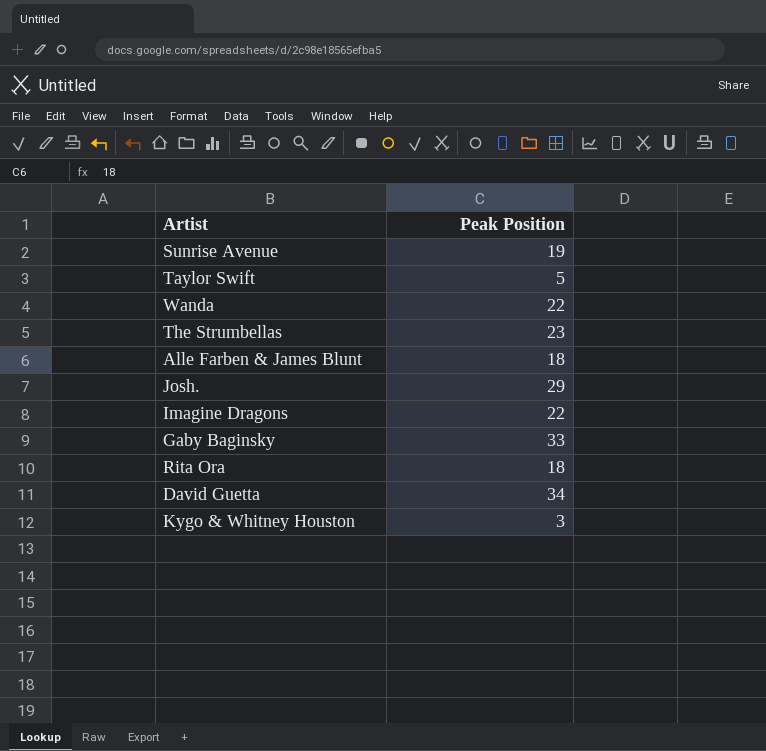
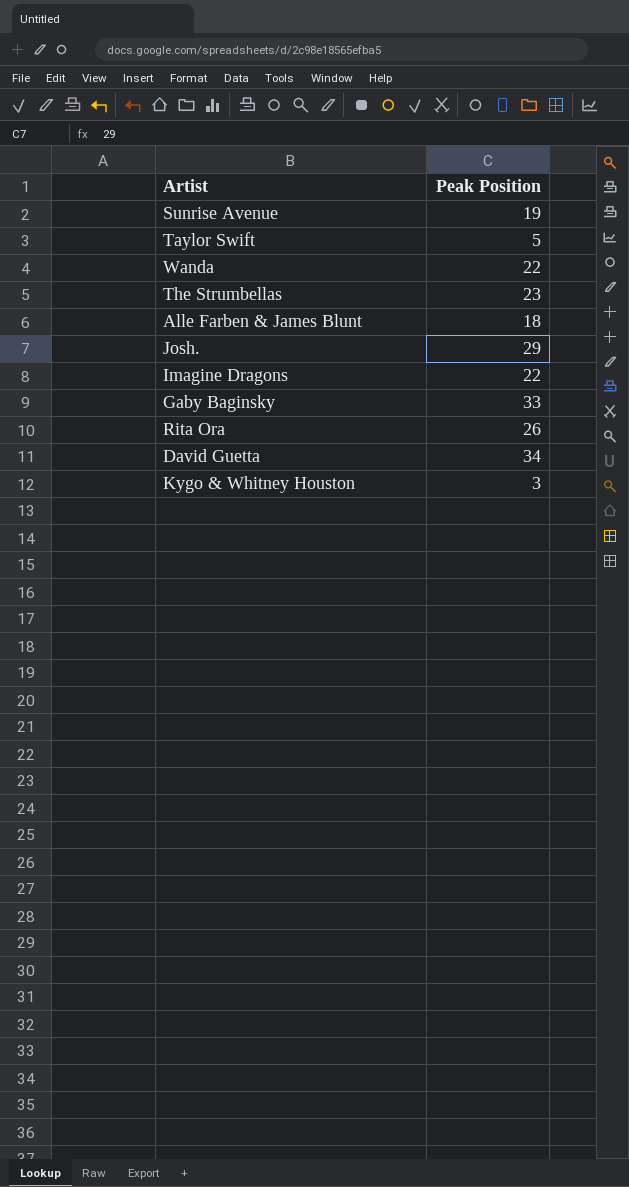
Rita Ora | Peak Position: 18 -> 26

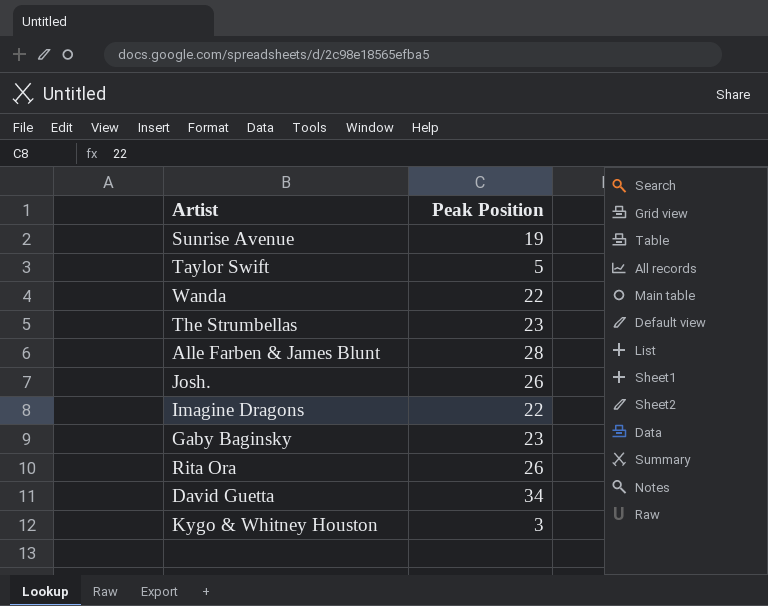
Alle Farben & James Blunt | Peak Position: 18 -> 28
Josh. | Peak Position: 29 -> 26
Gaby Baginsky | Peak Position: 33 -> 23

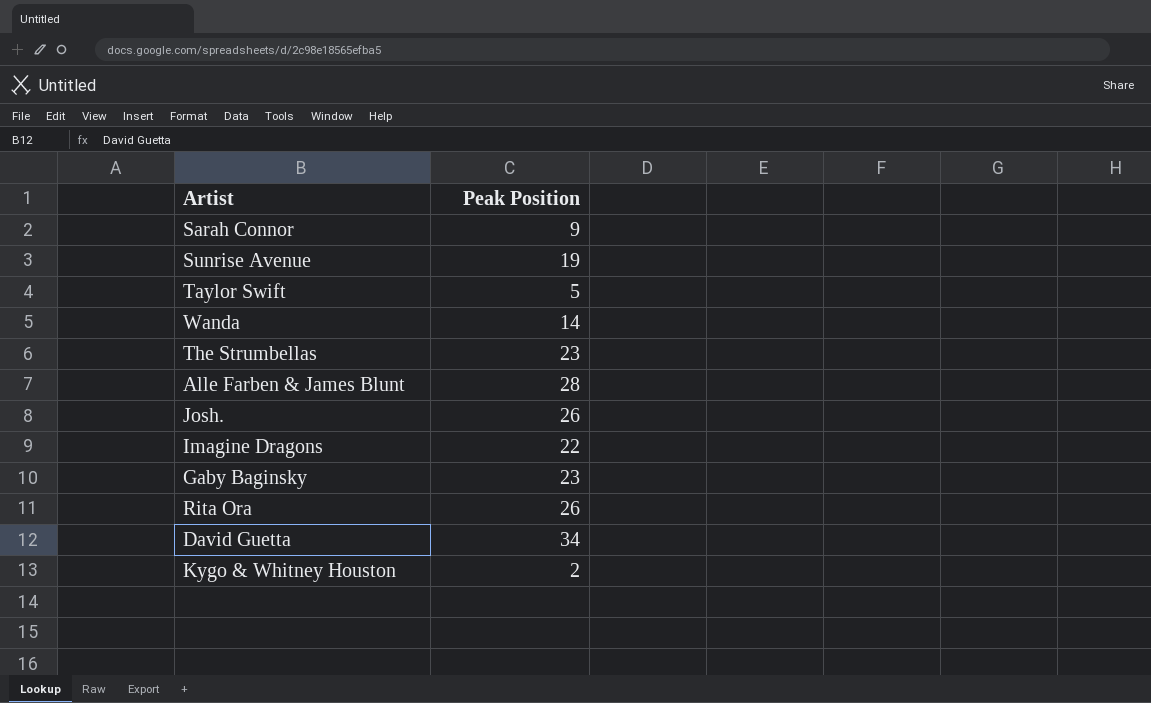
row Sarah Connor: none -> 9
Wanda | Peak Position: 22 -> 14
Kygo & Whitney Houston | Peak Position: 3 -> 2

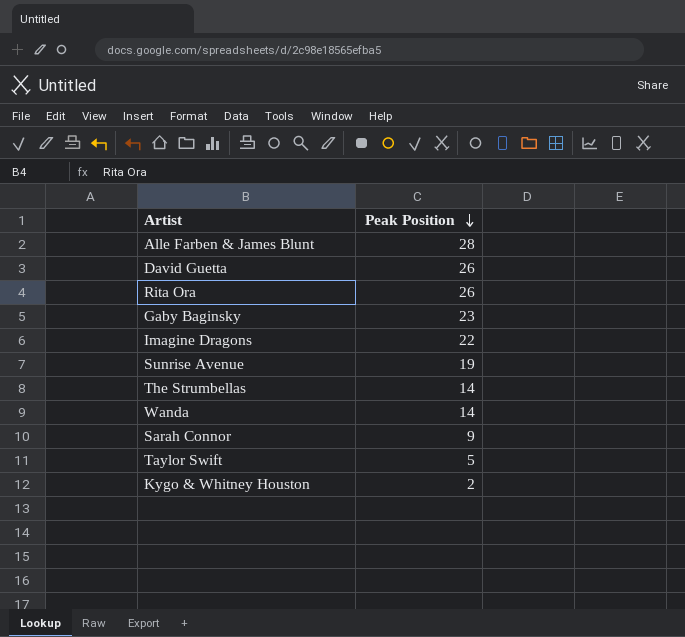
row order: none -> Peak Position descending
row Josh.: 26 -> none
David Guetta | Peak Position: 34 -> 26
The Strumbellas | Peak Position: 23 -> 14

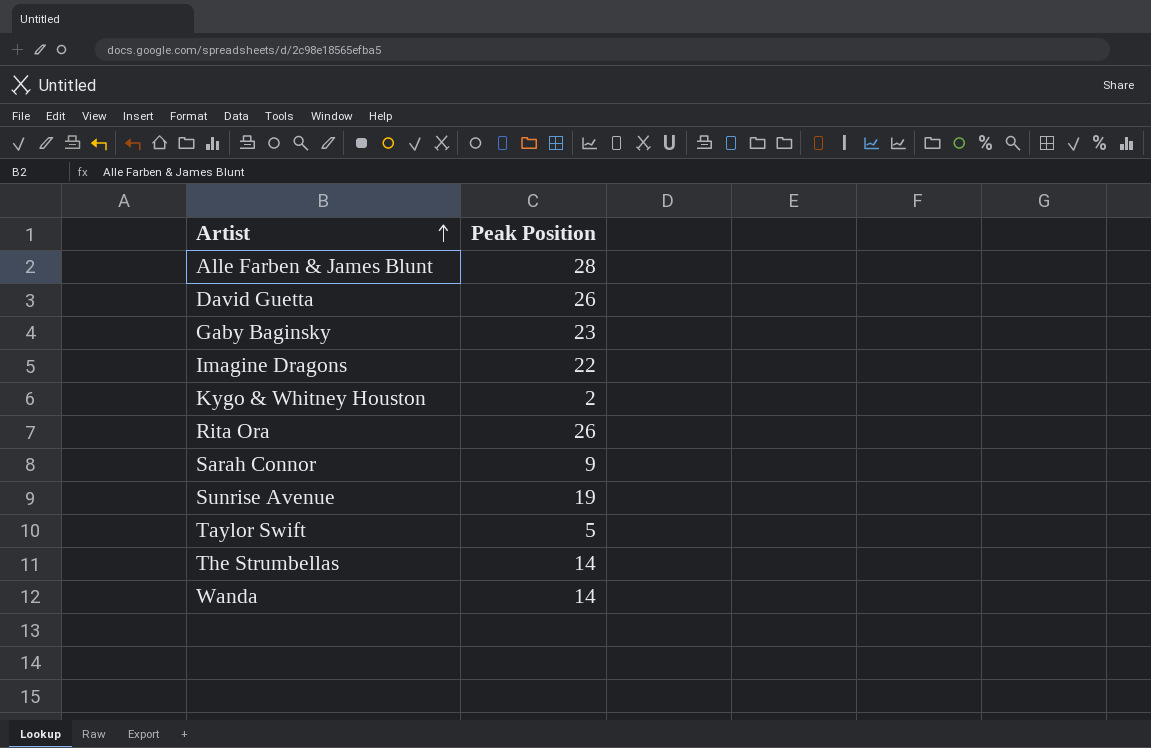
row order: Peak Position descending -> Artist ascending

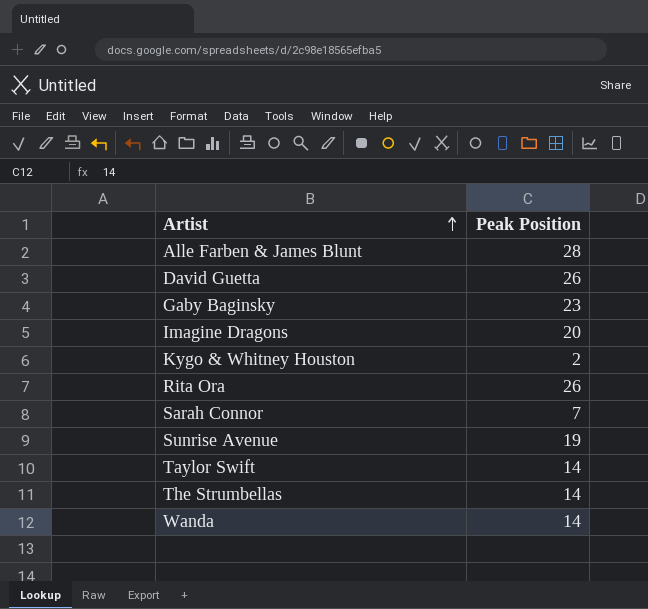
Imagine Dragons | Peak Position: 22 -> 20
Sarah Connor | Peak Position: 9 -> 7
Taylor Swift | Peak Position: 5 -> 14

